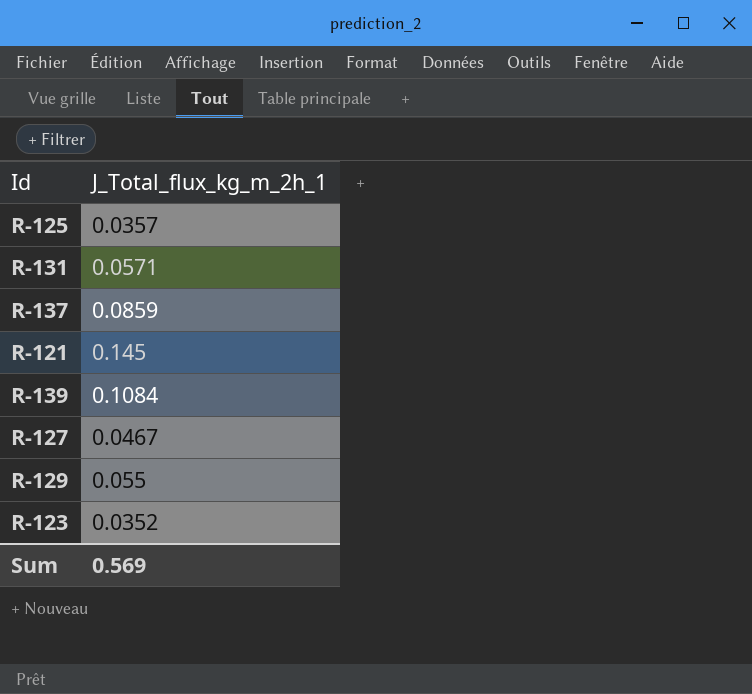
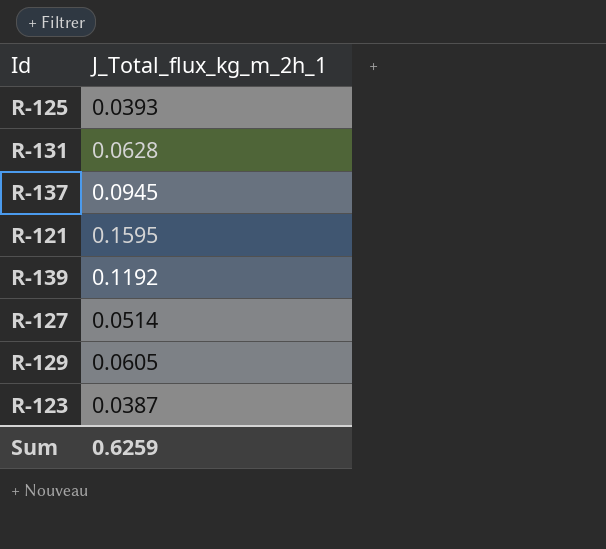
R-125 | J_Total_flux_kg_m_2h_1: 0.0357 -> 0.0393
R-131 | J_Total_flux_kg_m_2h_1: 0.0571 -> 0.0628
R-137 | J_Total_flux_kg_m_2h_1: 0.0859 -> 0.0945
R-121 | J_Total_flux_kg_m_2h_1: 0.145 -> 0.1595
R-139 | J_Total_flux_kg_m_2h_1: 0.1084 -> 0.1192
R-127 | J_Total_flux_kg_m_2h_1: 0.0467 -> 0.0514
R-129 | J_Total_flux_kg_m_2h_1: 0.055 -> 0.0605
R-123 | J_Total_flux_kg_m_2h_1: 0.0352 -> 0.0387
Sum | J_Total_flux_kg_m_2h_1: 0.569 -> 0.6259

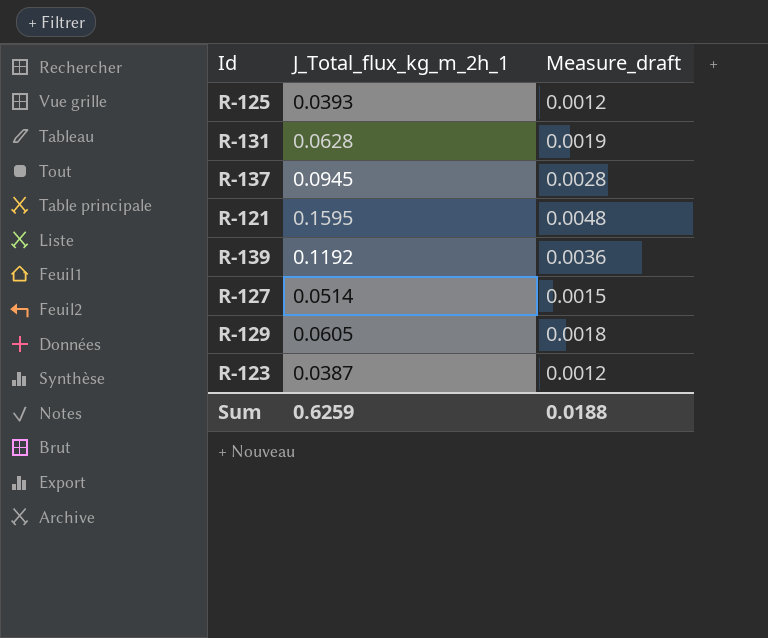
column Measure_draft | formula: none -> [J_Total_flux_kg_m_2h_1] * 0.03

